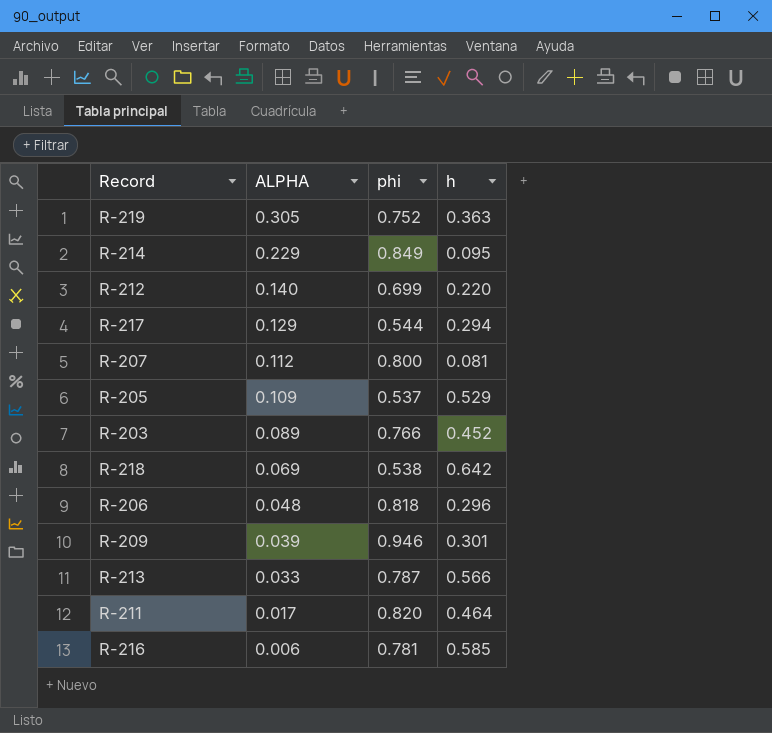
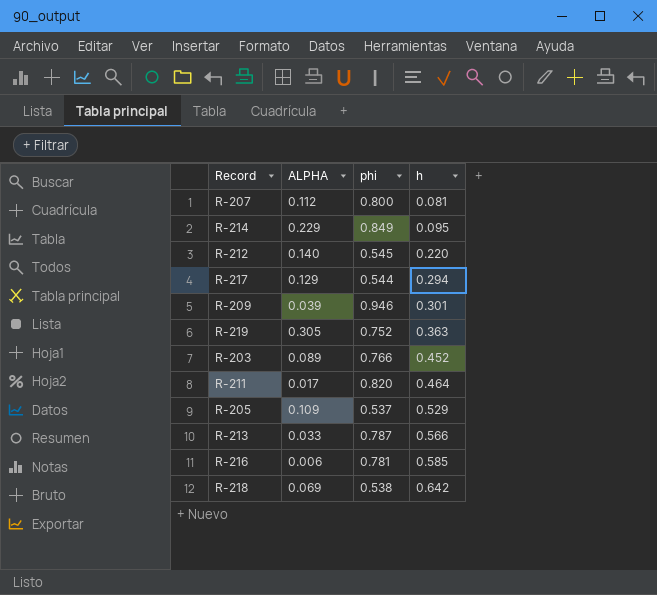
row order: ALPHA descending -> h ascending
row R-206: 0.048 | 0.818 | 0.296 -> none
R-212 | phi: 0.699 -> 0.545

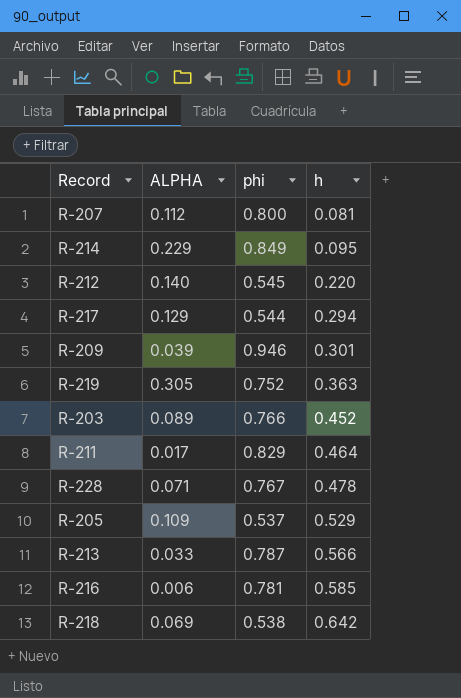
R-211 | phi: 0.820 -> 0.829
row R-228: none -> 0.071 | 0.767 | 0.478

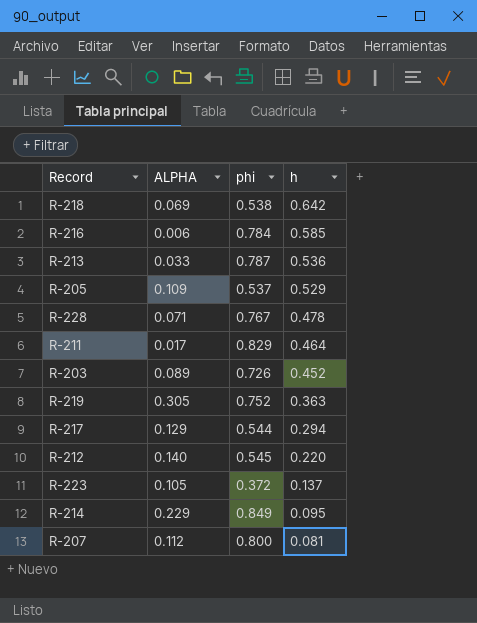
row order: h ascending -> h descending
row R-209: 0.039 | 0.946 | 0.301 -> none
R-216 | phi: 0.781 -> 0.784
R-213 | h: 0.566 -> 0.536
R-203 | phi: 0.766 -> 0.726
row R-223: none -> 0.105 | 0.372 | 0.137

